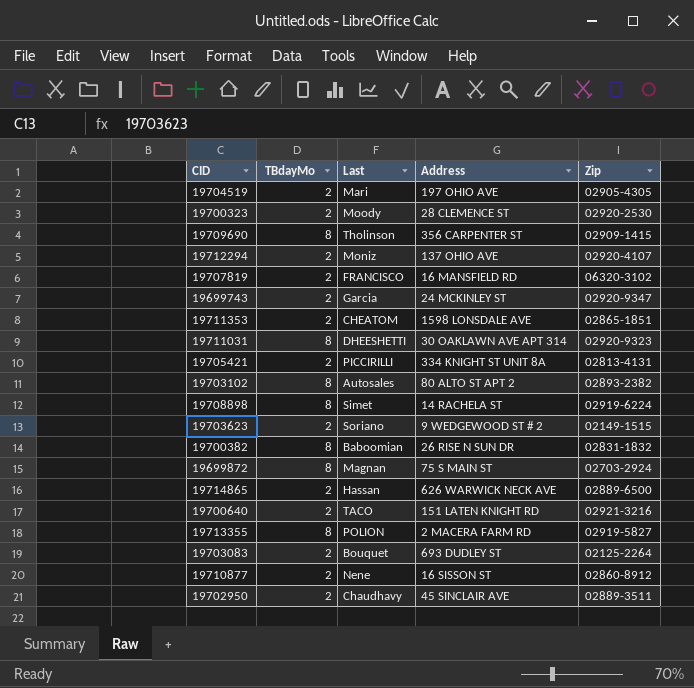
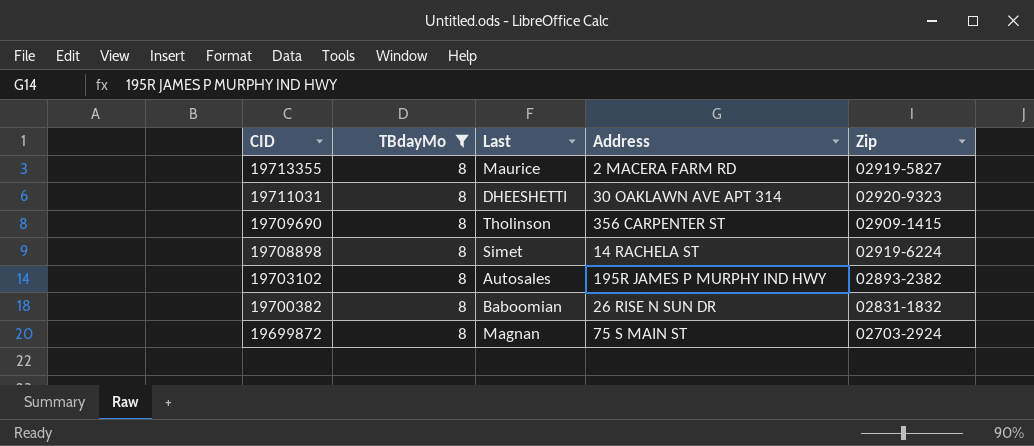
filter: none -> TBdayMo = 8
row order: none -> CID descending
19713355 | Last: POLION -> Maurice
19703102 | Address: 80 ALTO ST APT 2 -> 195R JAMES P MURPHY IND HWY

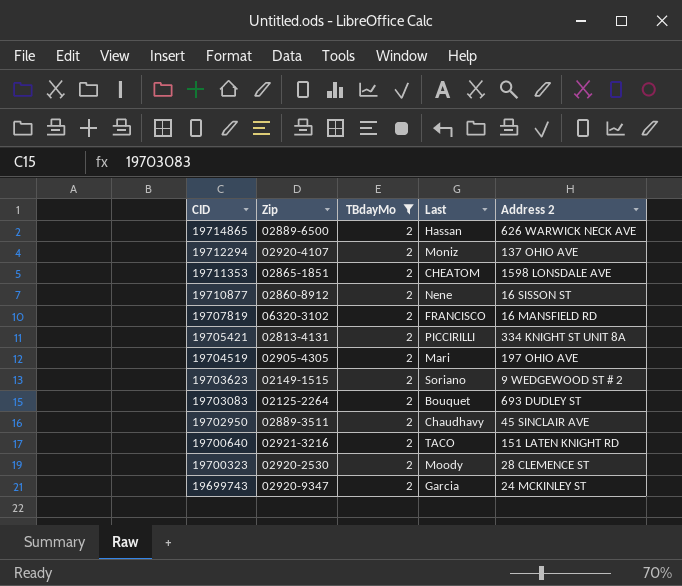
filter: TBdayMo = 8 -> TBdayMo = 2
column Zip | position: 5 -> 2
column name: Address -> Address 2

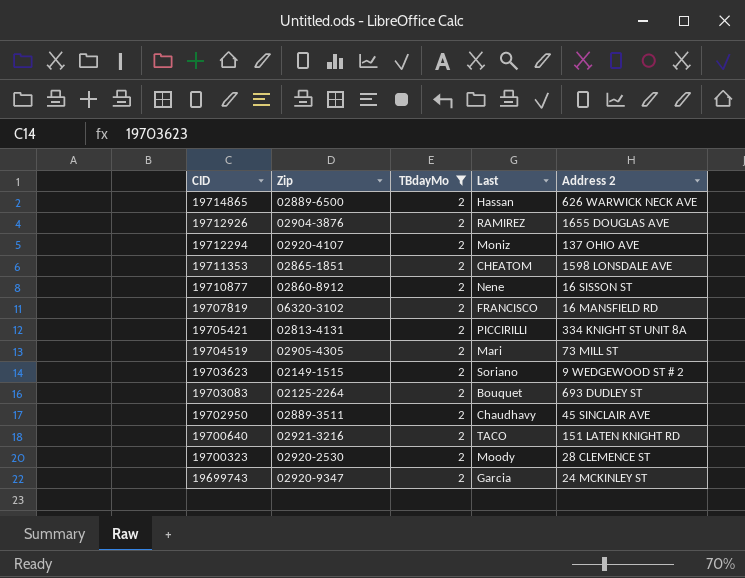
row 19712926: none -> 02904-3876 | 2 | RAMIREZ | 1655 DOUGLAS AVE
19704519 | Address 2: 197 OHIO AVE -> 73 MILL ST

